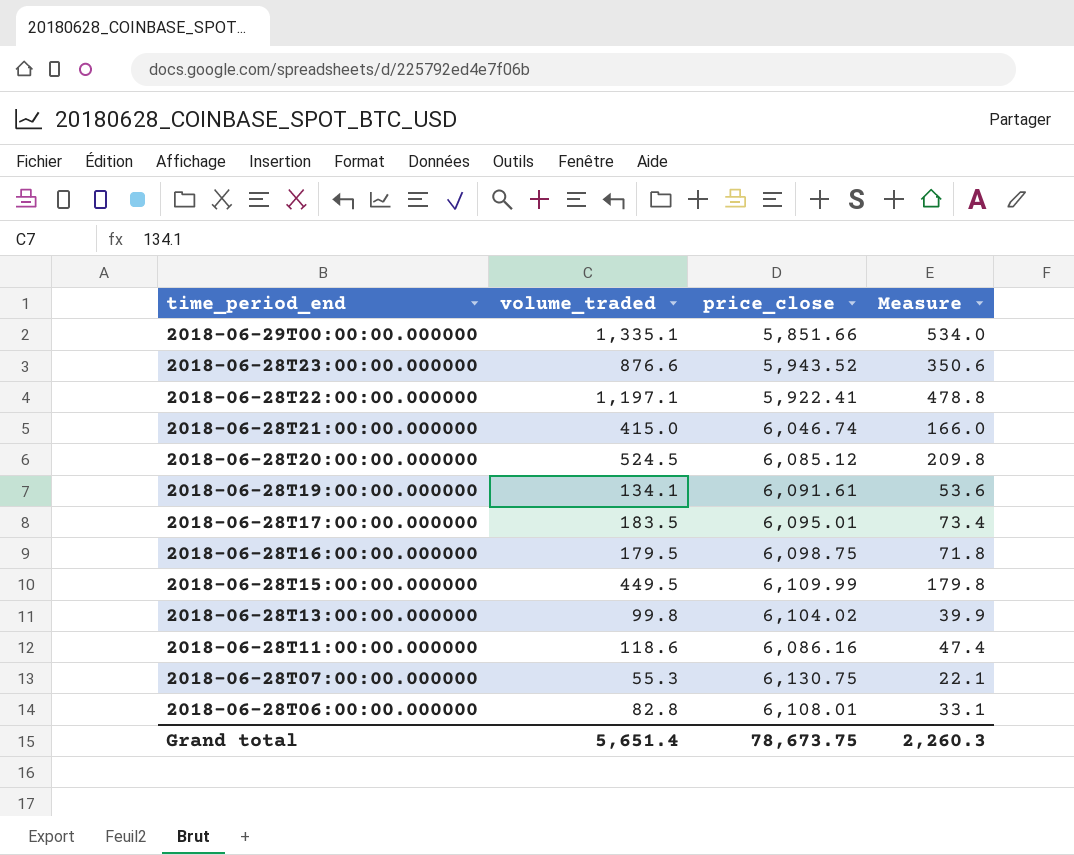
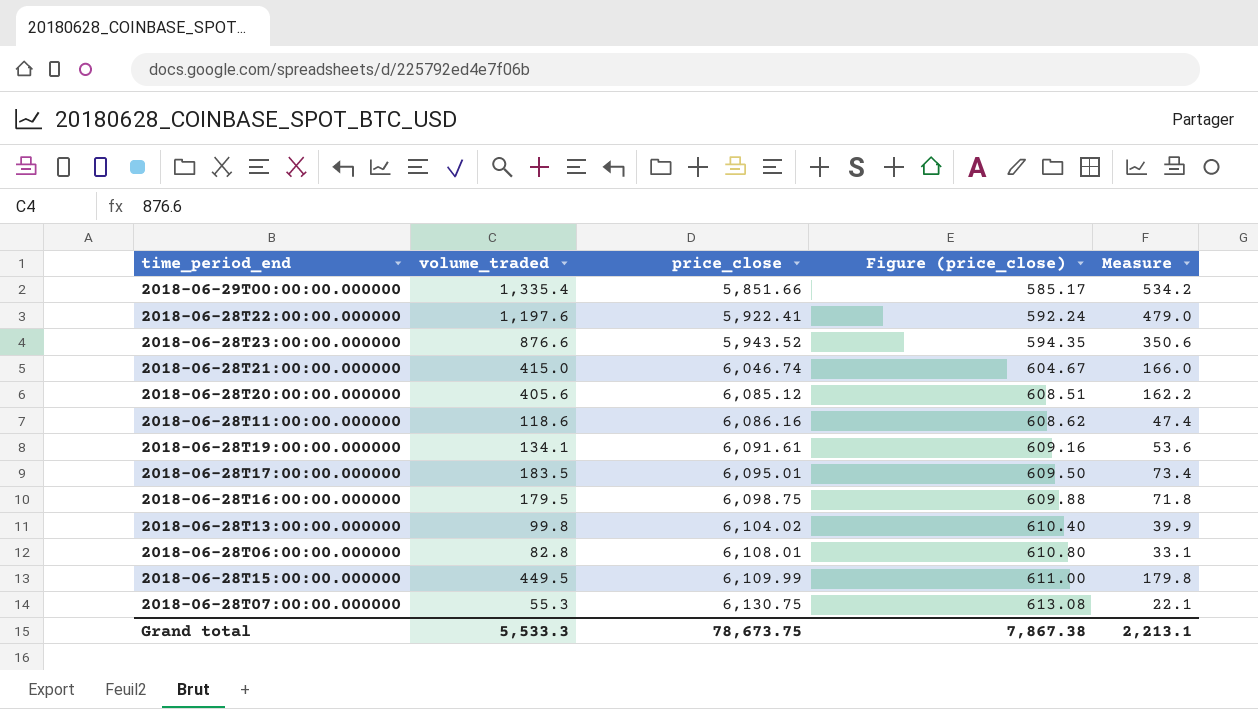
row order: time_period_end descending -> price_close ascending
column Figure (price_close) | formula: none -> [price_close] * 0.1
2018-06-29T00:00:00.000000 | volume_traded: 1,335.1 -> 1,335.4
2018-06-29T00:00:00.000000 | Measure: 534.0 -> 534.2
2018-06-28T22:00:00.000000 | volume_traded: 1,197.1 -> 1,197.6
2018-06-28T22:00:00.000000 | Measure: 478.8 -> 479.0
2018-06-28T20:00:00.000000 | volume_traded: 524.5 -> 405.6
2018-06-28T20:00:00.000000 | Measure: 209.8 -> 162.2
Grand total | volume_traded: 5,651.4 -> 5,533.3
Grand total | Measure: 2,260.3 -> 2,213.1

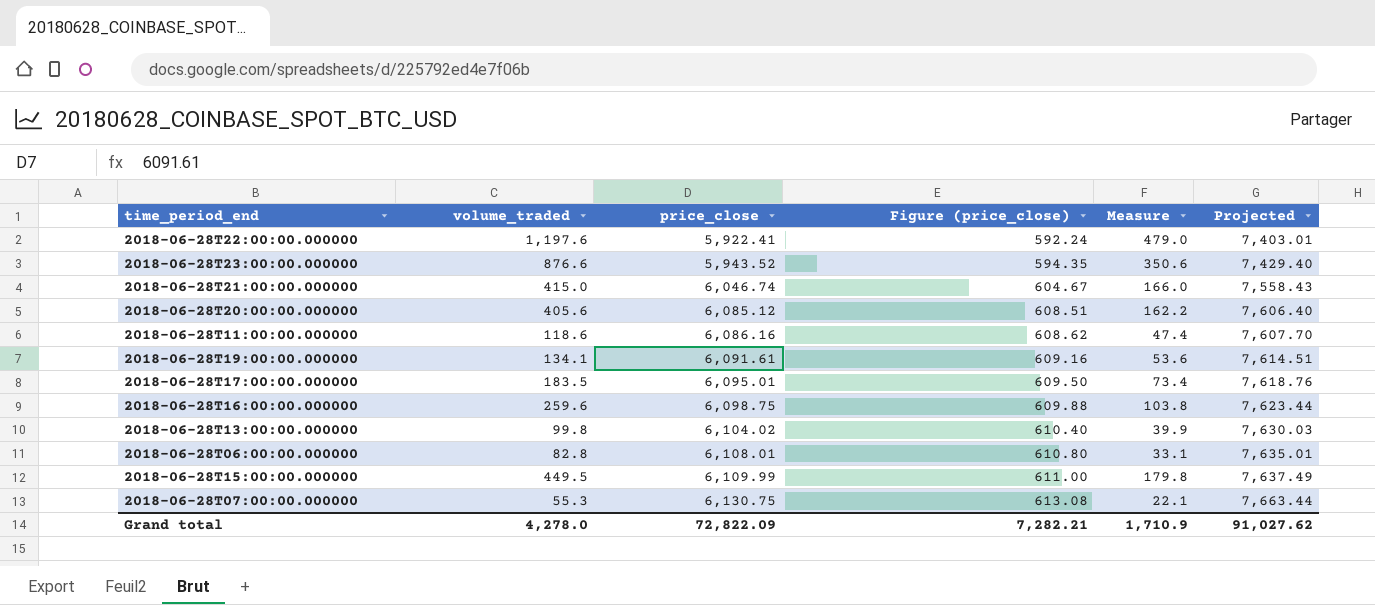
column Projected | formula: none -> [price_close] * 1.25
row 2018-06-29T00:00:00.000000: 1,335.4 | 5,851.66 | 585.17 | 534.2 -> none
2018-06-28T16:00:00.000000 | volume_traded: 179.5 -> 259.6
2018-06-28T16:00:00.000000 | Measure: 71.8 -> 103.8
Grand total | volume_traded: 5,533.3 -> 4,278.0
Grand total | price_close: 78,673.75 -> 72,822.09
Grand total | Figure (price_close): 7,867.38 -> 7,282.21
Grand total | Measure: 2,213.1 -> 1,710.9

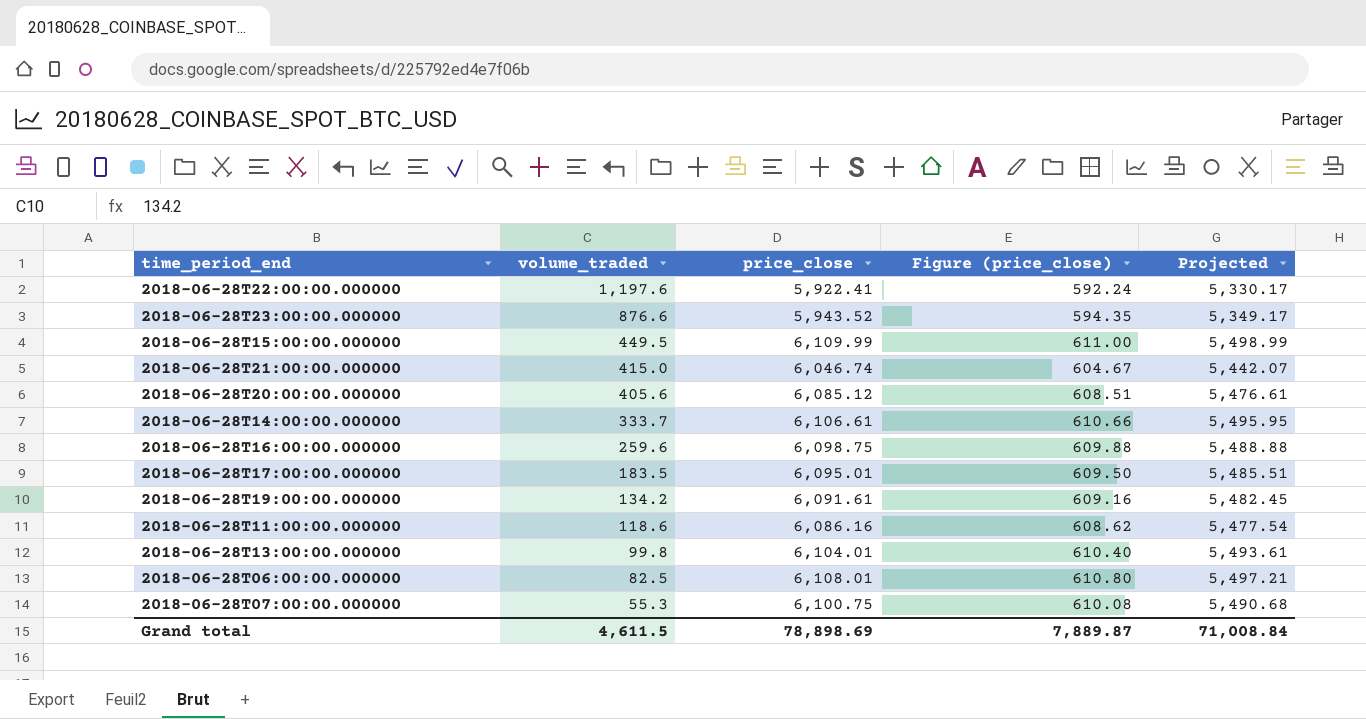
row order: price_close ascending -> volume_traded descending
column Measure | formula: [volume_traded] * 0.4 -> none
column Projected | formula: [price_close] * 1.25 -> [price_close] * 0.9
row 2018-06-28T14:00:00.000000: none -> 333.7 | 6,106.61 | 610.66 | 5,495.95
2018-06-28T19:00:00.000000 | volume_traded: 134.1 -> 134.2
2018-06-28T13:00:00.000000 | price_close: 6,104.02 -> 6,104.01
2018-06-28T06:00:00.000000 | volume_traded: 82.8 -> 82.5
2018-06-28T07:00:00.000000 | price_close: 6,130.75 -> 6,100.75
2018-06-28T07:00:00.000000 | Figure (price_close): 613.08 -> 610.08
Grand total | volume_traded: 4,278.0 -> 4,611.5
Grand total | price_close: 72,822.09 -> 78,898.69
Grand total | Figure (price_close): 7,282.21 -> 7,889.87
Grand total | Projected: 91,027.62 -> 71,008.84

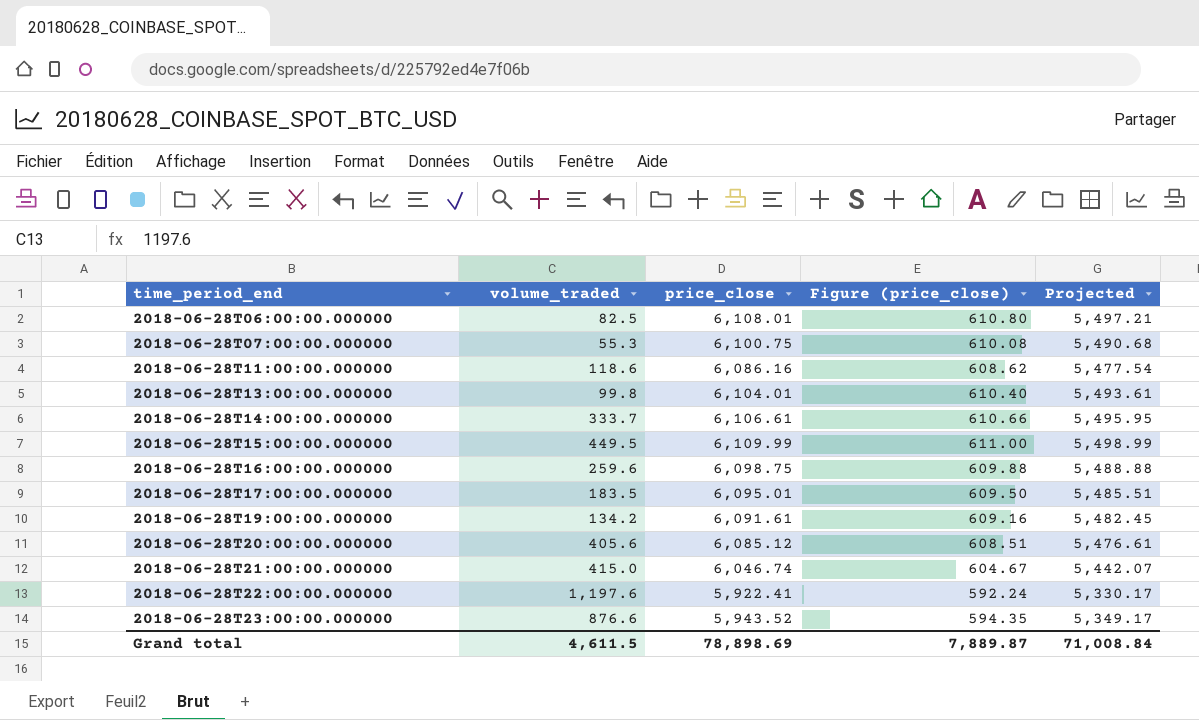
row order: volume_traded descending -> time_period_end ascending

